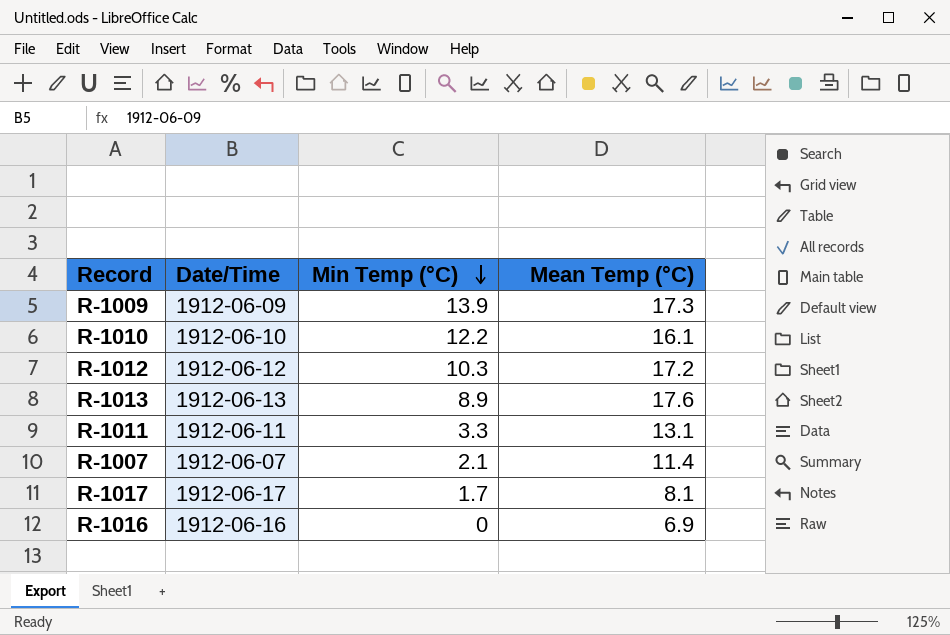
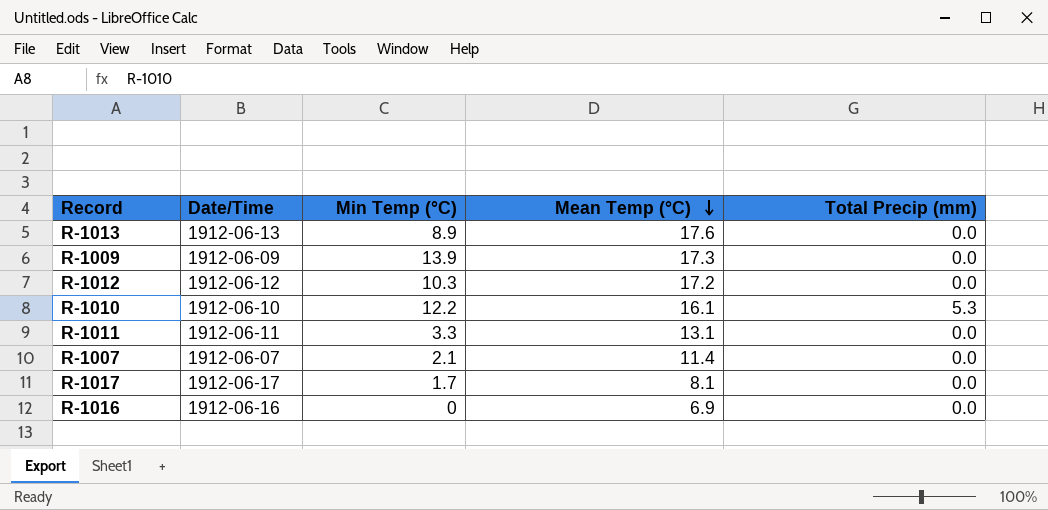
row order: Min Temp (°C) descending -> Mean Temp (°C) descending
column Total Precip (mm) | position: none -> 5

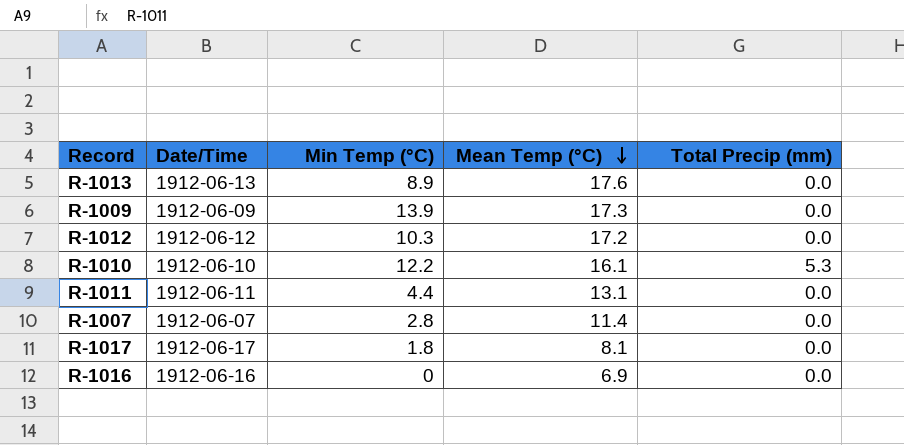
R-1011 | Min Temp (°C): 3.3 -> 4.4
R-1007 | Min Temp (°C): 2.1 -> 2.8
R-1017 | Min Temp (°C): 1.7 -> 1.8

